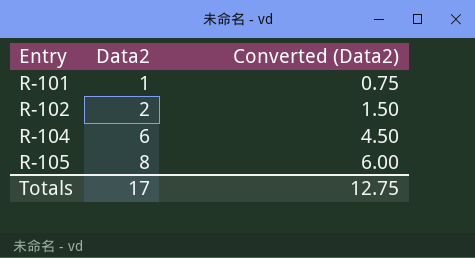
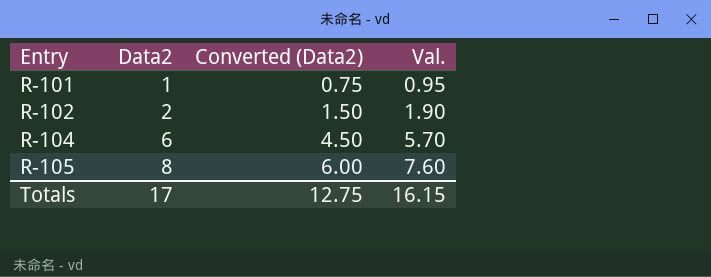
column Val. | formula: none -> [Data2] * 0.95

